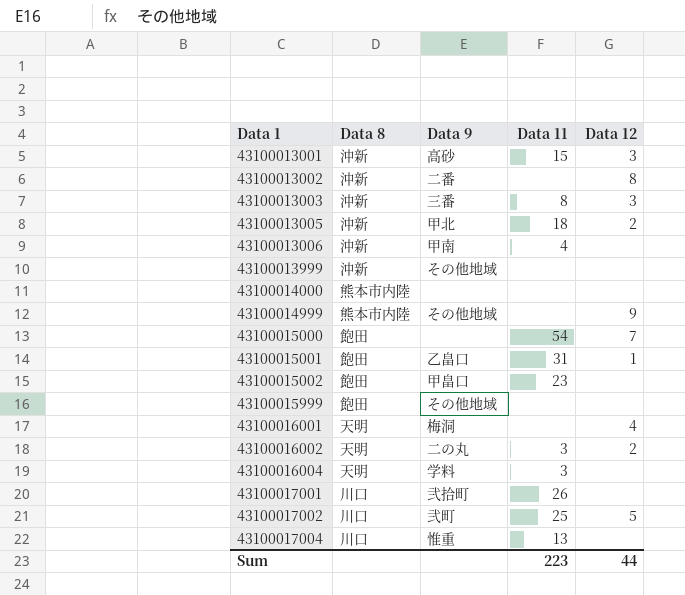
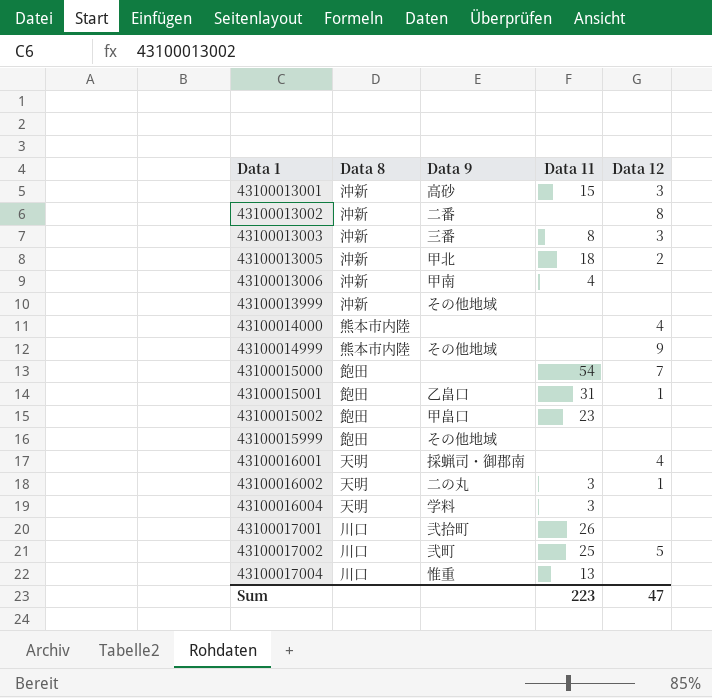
43100014000 | Data 12: none -> 4
43100016001 | Data 9: 梅洞 -> 採蝋司・御郡南
43100016002 | Data 12: 2 -> 1
Sum | Data 12: 44 -> 47

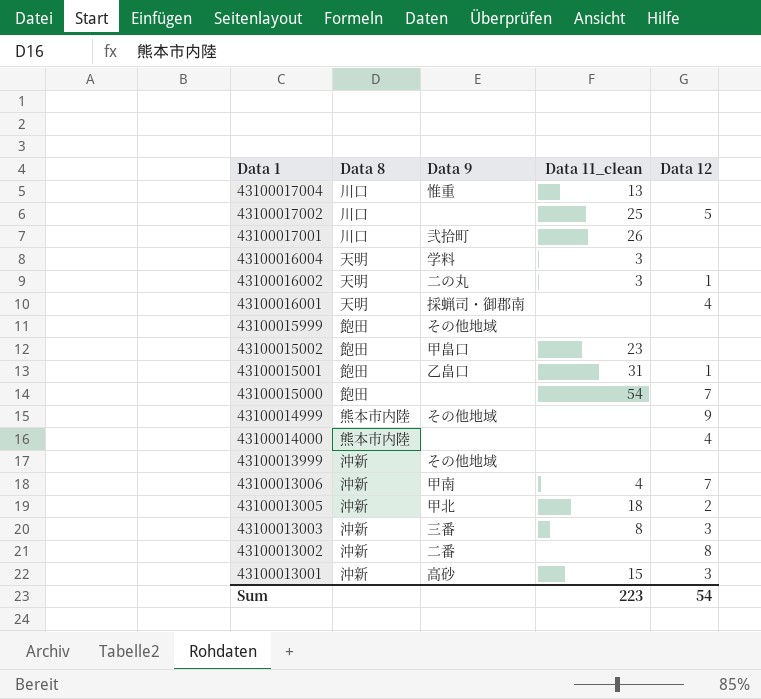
row order: Data 1 ascending -> Data 1 descending
column name: Data 11 -> Data 11_clean
43100017002 | Data 9: 弐町 -> none
43100013006 | Data 12: none -> 7
Sum | Data 12: 47 -> 54

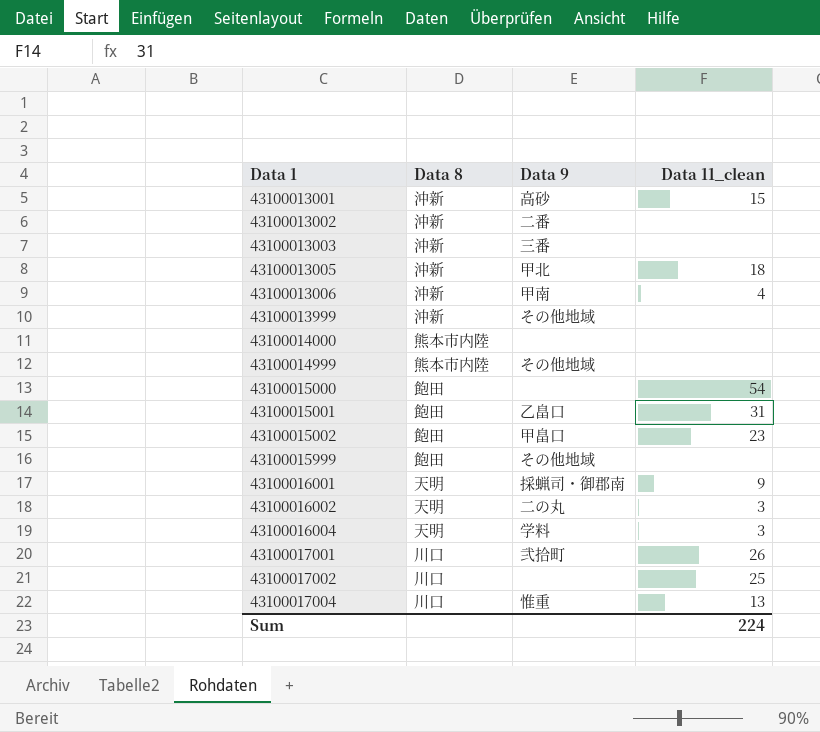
row order: Data 1 descending -> Data 1 ascending
column Data 12 | position: 5 -> none
43100013003 | Data 11_clean: 8 -> none
43100016001 | Data 11_clean: none -> 9
Sum | Data 11_clean: 223 -> 224

